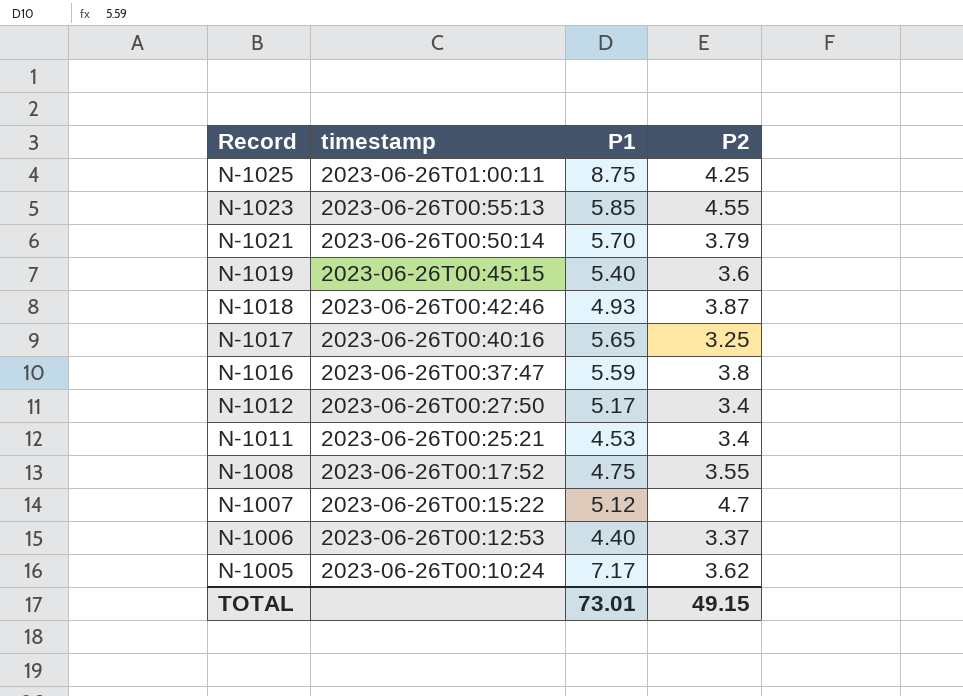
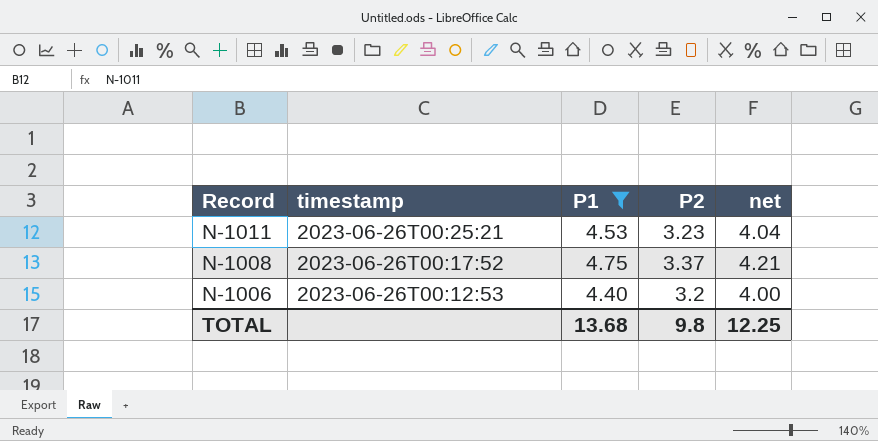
filter: none -> P1 <= 4.75
column net | formula: none -> [P2] * 1.25
N-1011 | P2: 3.4 -> 3.23
N-1008 | P2: 3.55 -> 3.37
N-1006 | P2: 3.37 -> 3.2
TOTAL | P1: 73.01 -> 13.68
TOTAL | P2: 49.15 -> 9.8

